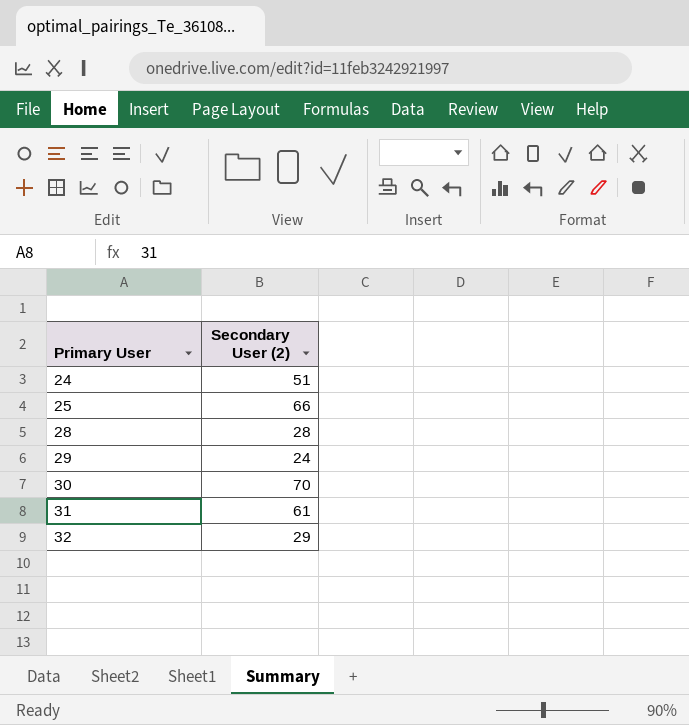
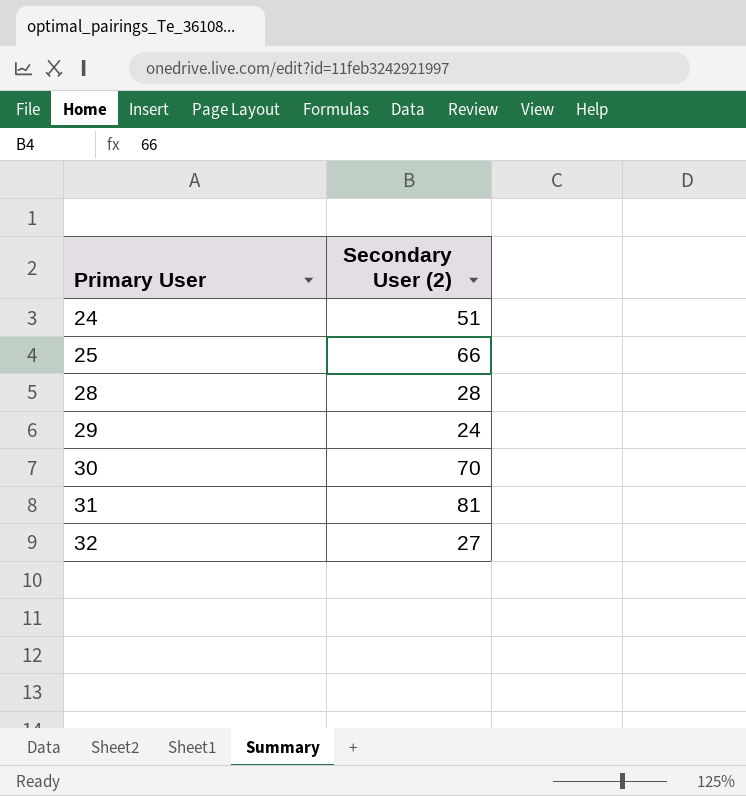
31 | Secondary User (2): 61 -> 81
32 | Secondary User (2): 29 -> 27

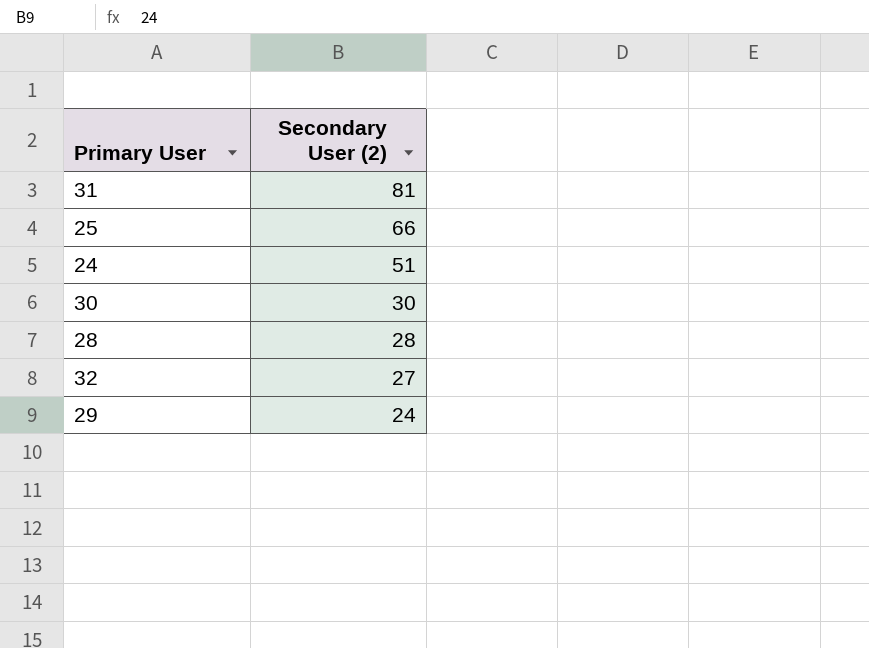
row order: Primary User ascending -> Secondary User (2) descending
30 | Secondary User (2): 70 -> 30

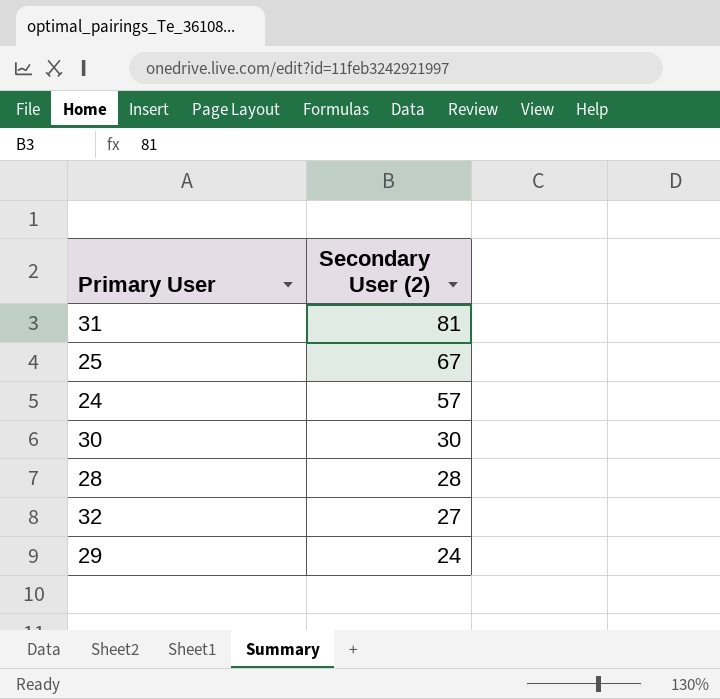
25 | Secondary User (2): 66 -> 67
24 | Secondary User (2): 51 -> 57

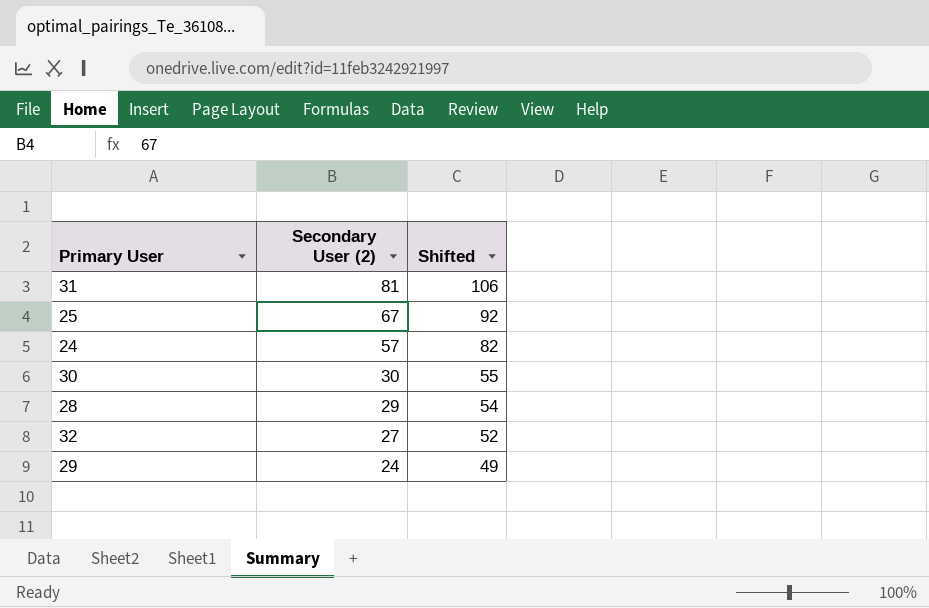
column Shifted | formula: none -> [Secondary User (2)] + 25
28 | Secondary User (2): 28 -> 29

